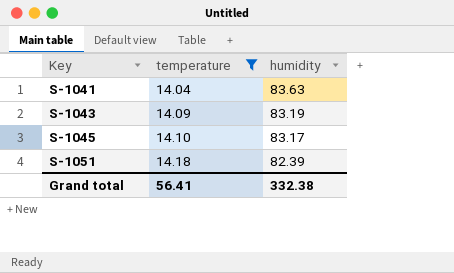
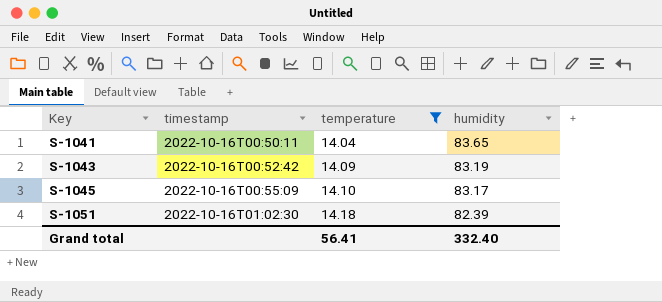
column timestamp | position: none -> 2
S-1041 | humidity: 83.63 -> 83.65
Grand total | humidity: 332.38 -> 332.40

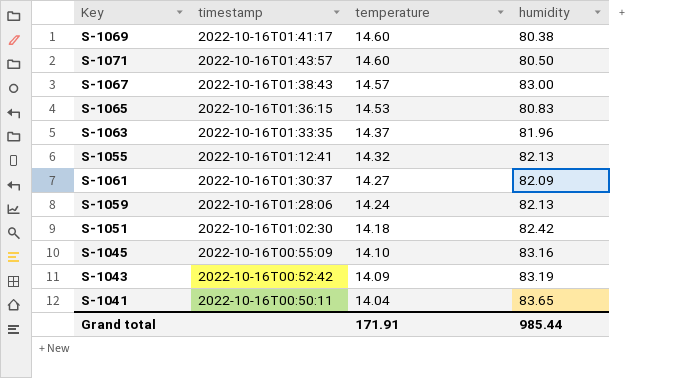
filter: temperature <= 14.18 -> none
row order: Key ascending -> temperature descending
S-1051 | humidity: 82.39 -> 82.42
S-1045 | humidity: 83.17 -> 83.16
Grand total | temperature: 56.41 -> 171.91
Grand total | humidity: 332.40 -> 985.44

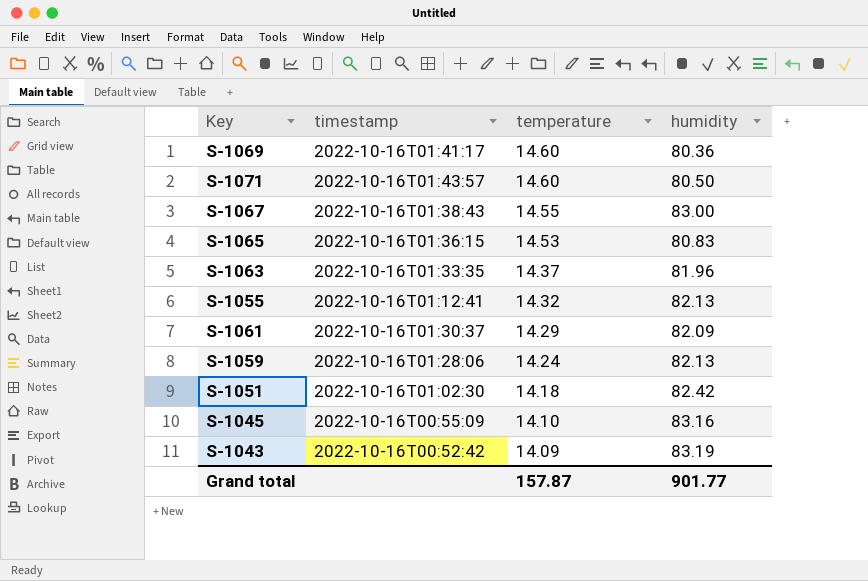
row S-1041: 2022-10-16T00:50:11 | 14.04 | 83.65 -> none
S-1069 | humidity: 80.38 -> 80.36
S-1067 | temperature: 14.57 -> 14.55
S-1061 | temperature: 14.27 -> 14.29
Grand total | temperature: 171.91 -> 157.87
Grand total | humidity: 985.44 -> 901.77

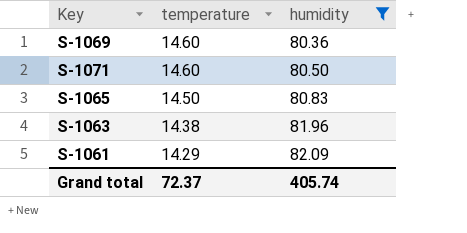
filter: none -> humidity <= 82.09
column timestamp | position: 2 -> none
S-1065 | temperature: 14.53 -> 14.50
S-1063 | temperature: 14.37 -> 14.38
Grand total | temperature: 157.87 -> 72.37
Grand total | humidity: 901.77 -> 405.74

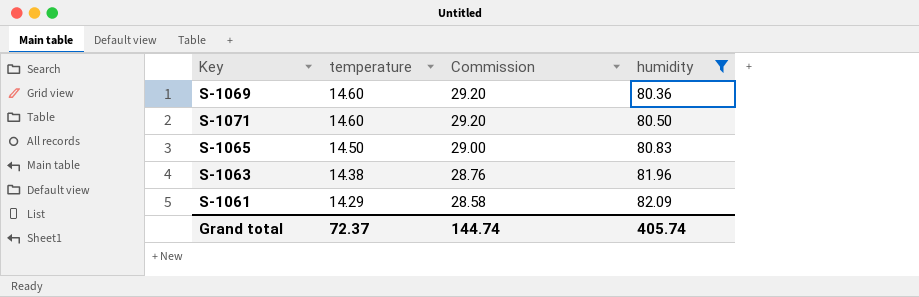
column Commission | formula: none -> [temperature] * 2

